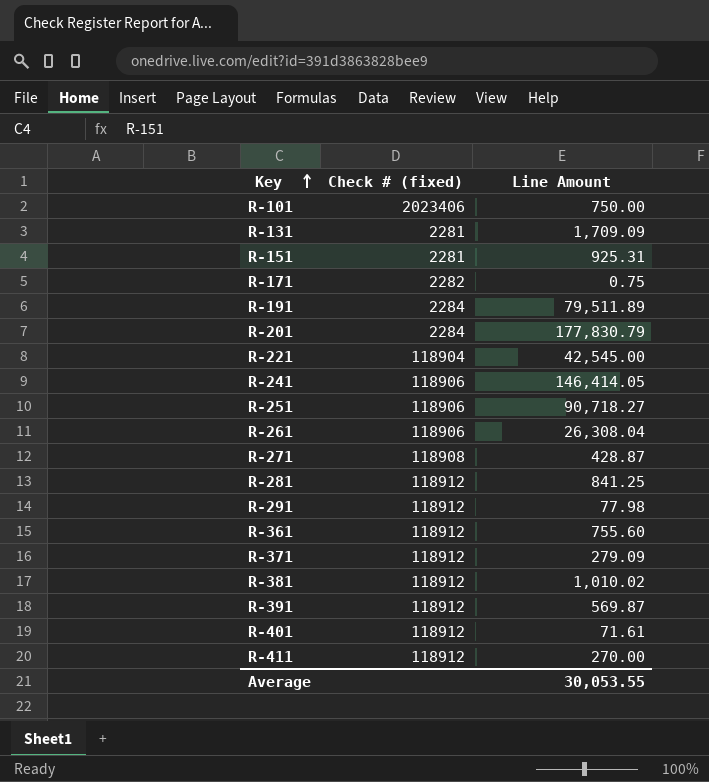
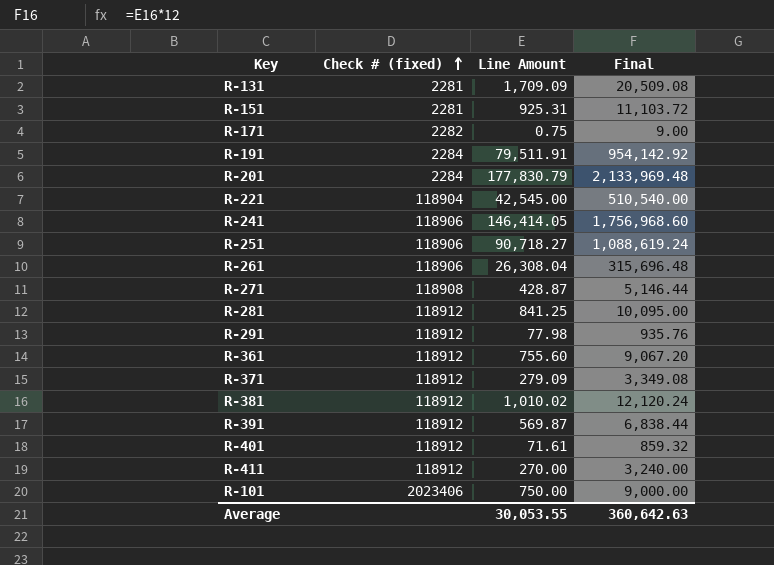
row order: Key ascending -> Check # (fixed) ascending
column Final | formula: none -> [Line Amount] * 12
R-191 | Line Amount: 79,511.89 -> 79,511.91

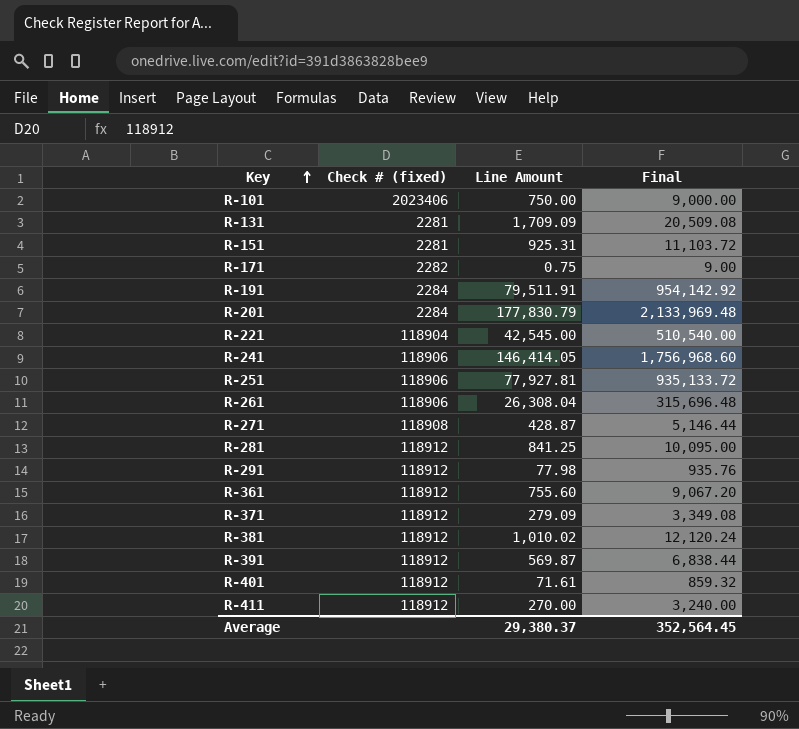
row order: Check # (fixed) ascending -> Key ascending
R-251 | Line Amount: 90,718.27 -> 77,927.81
R-251 | Final: 1,088,619.24 -> 935,133.72
Average | Line Amount: 30,053.55 -> 29,380.37
Average | Final: 360,642.63 -> 352,564.45

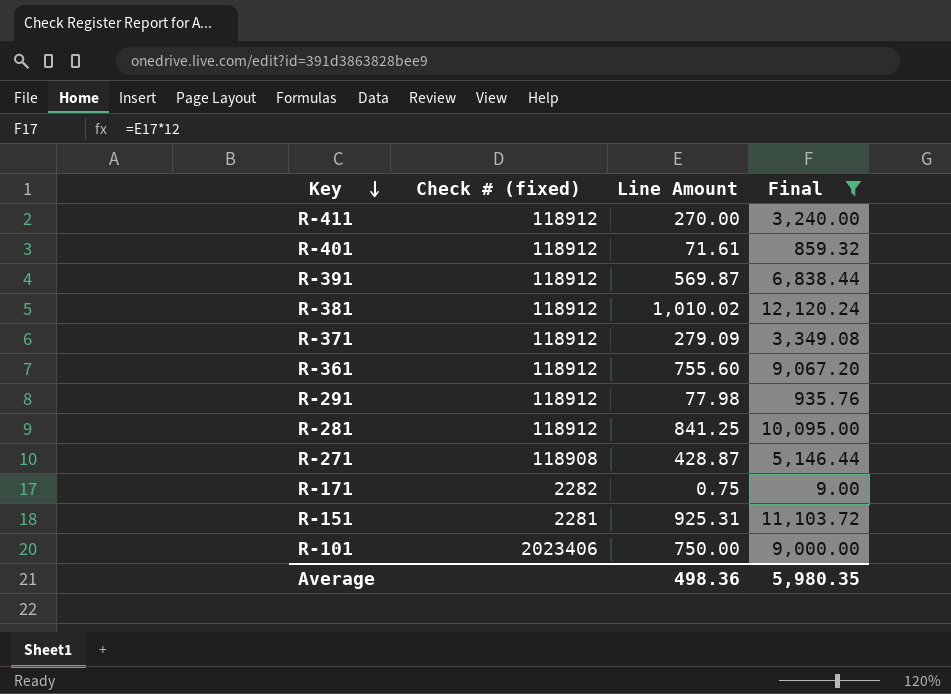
filter: none -> Final <= 12,120.24
row order: Key ascending -> Key descending
Average | Line Amount: 29,380.37 -> 498.36
Average | Final: 352,564.45 -> 5,980.35

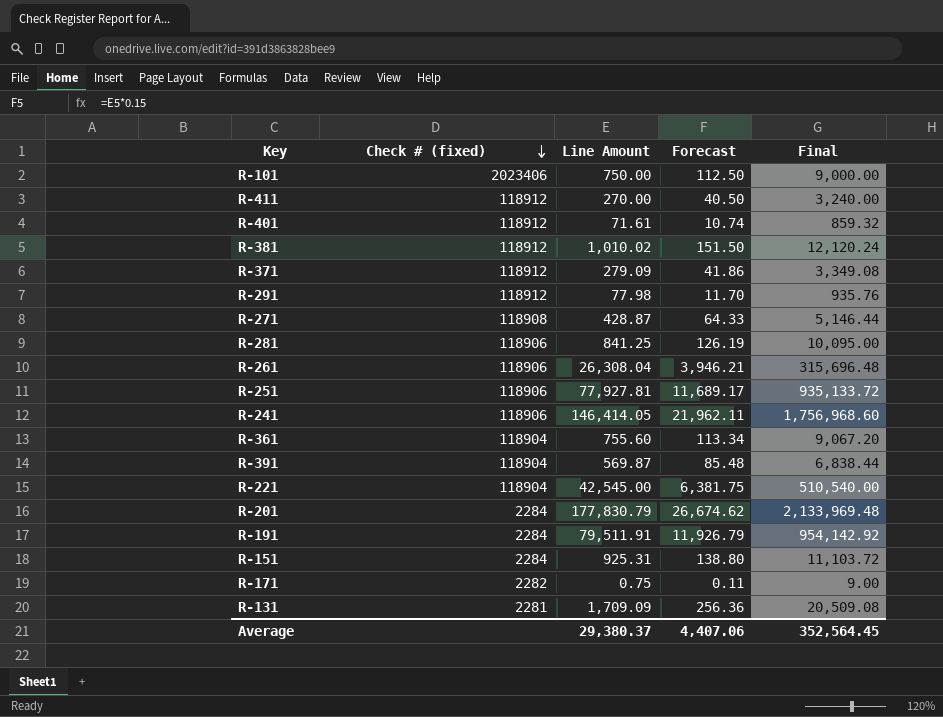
filter: Final <= 12,120.24 -> none
row order: Key descending -> Check # (fixed) descending
column Forecast | formula: none -> [Line Amount] * 0.15
R-281 | Check # (fixed): 118912 -> 118906
R-361 | Check # (fixed): 118912 -> 118904
R-391 | Check # (fixed): 118912 -> 118904
R-151 | Check # (fixed): 2281 -> 2284
Average | Line Amount: 498.36 -> 29,380.37
Average | Final: 5,980.35 -> 352,564.45

